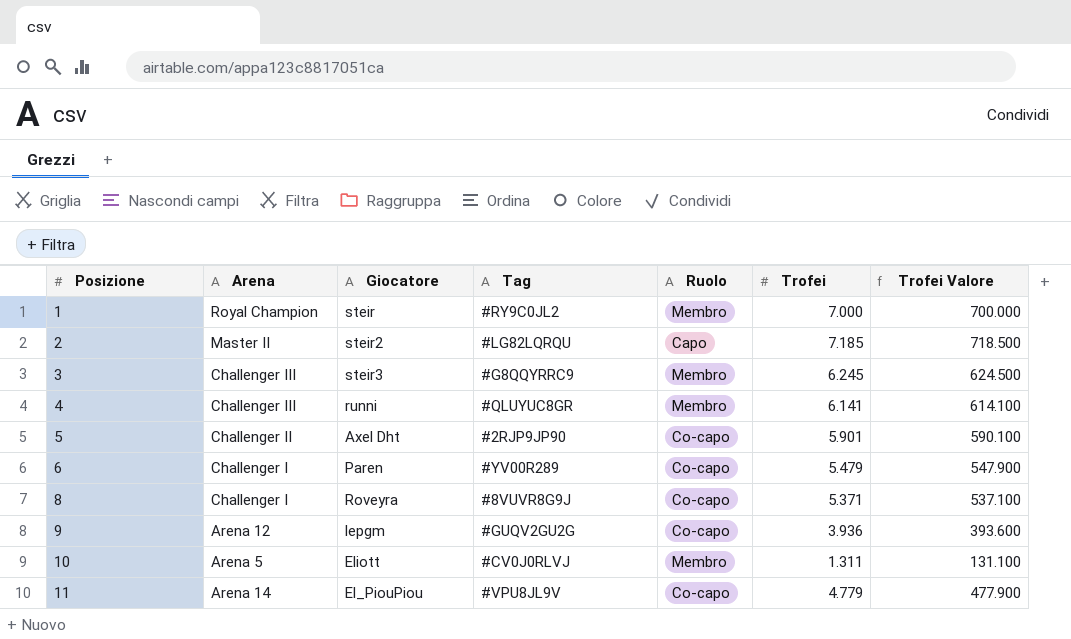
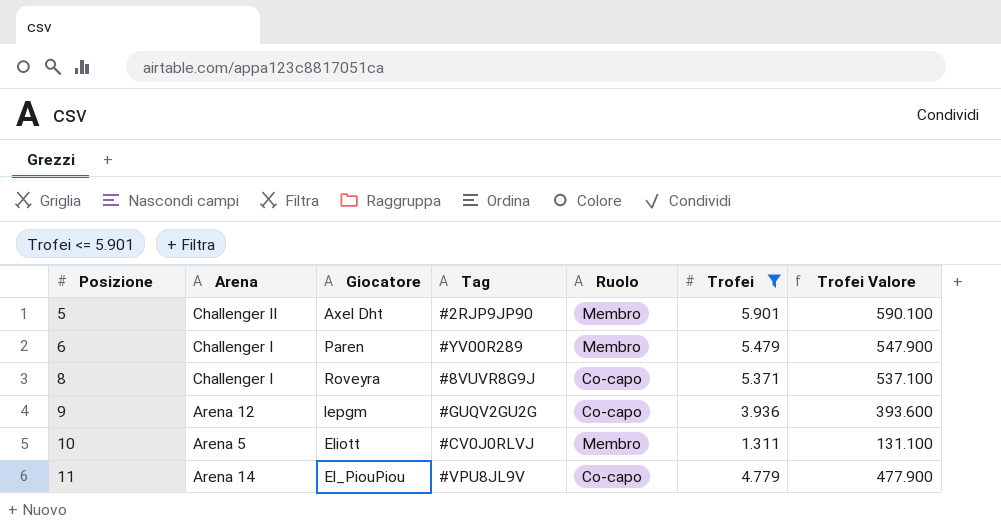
filter: none -> Trofei <= 5.901
5 | Ruolo: Co-capo -> Membro
6 | Ruolo: Co-capo -> Membro

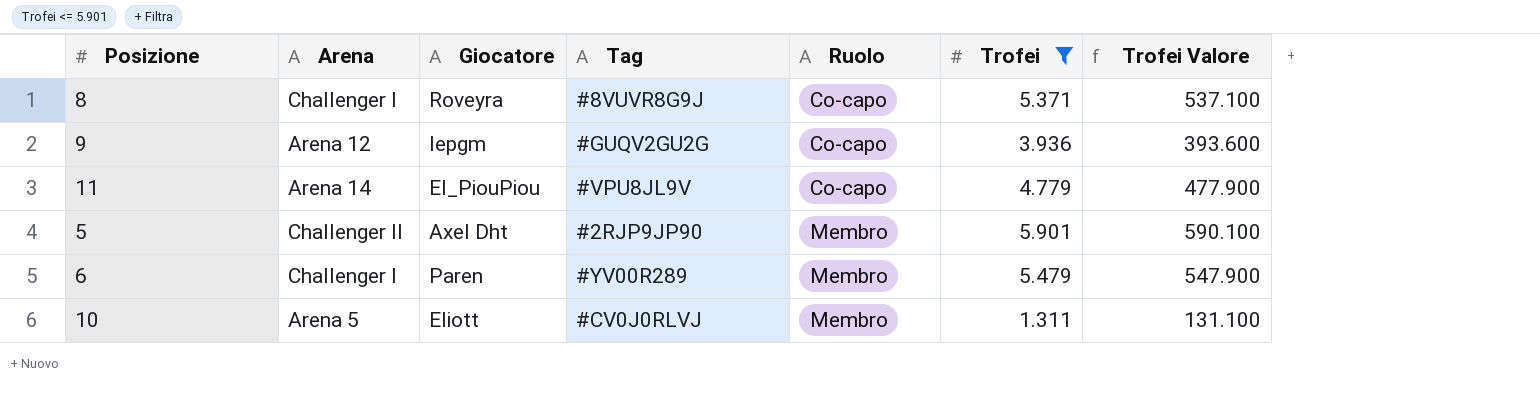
row order: Posizione ascending -> Ruolo ascending

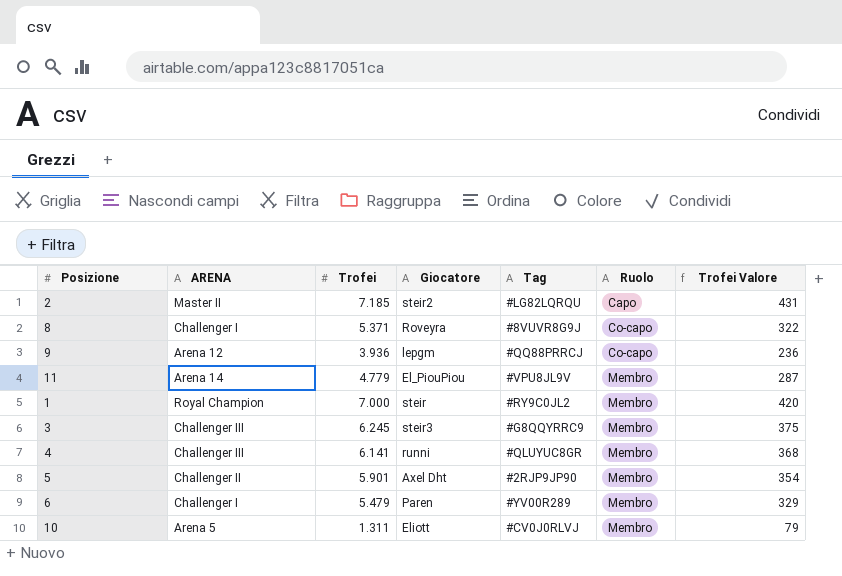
filter: Trofei <= 5.901 -> none
column name: Arena -> ARENA
column Trofei | position: 6 -> 3
column Trofei Valore | formula: [Trofei] * 100 -> [Trofei] * 0,06
9 | Tag: #GUQV2GU2G -> #QQ88PRRCJ
11 | Ruolo: Co-capo -> Membro

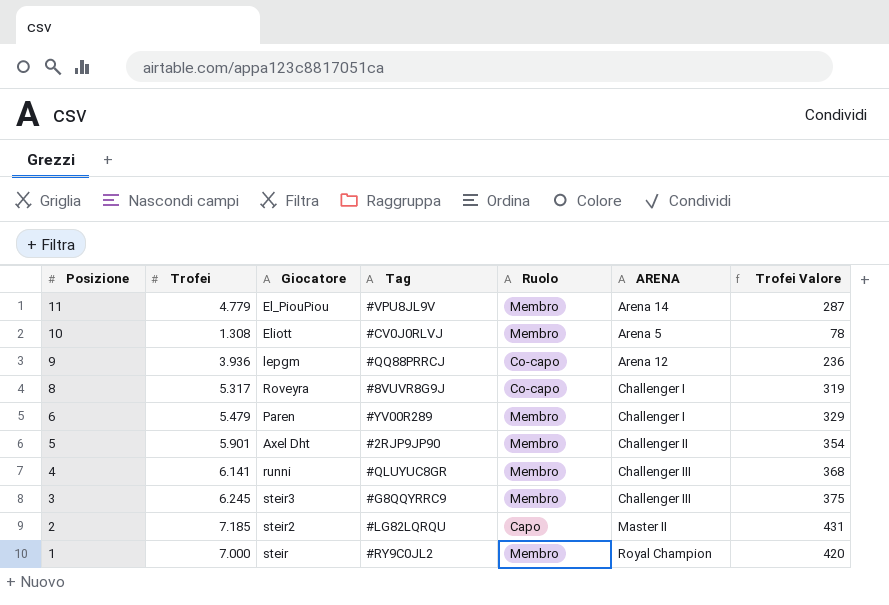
row order: Ruolo ascending -> Posizione descending
column ARENA | position: 2 -> 6
10 | Trofei: 1.311 -> 1.308
10 | Trofei Valore: 79 -> 78
8 | Trofei: 5.371 -> 5.317
8 | Trofei Valore: 322 -> 319

